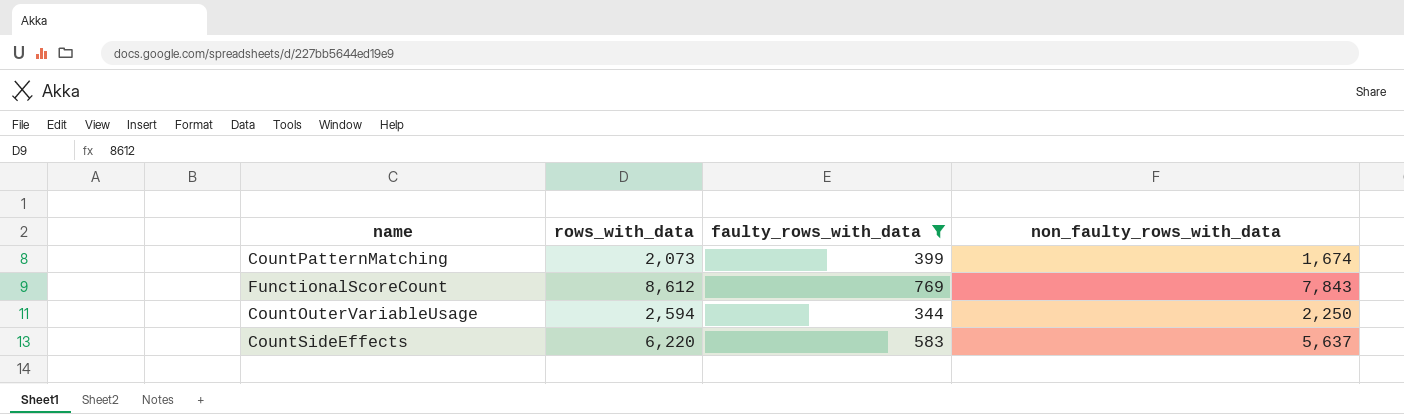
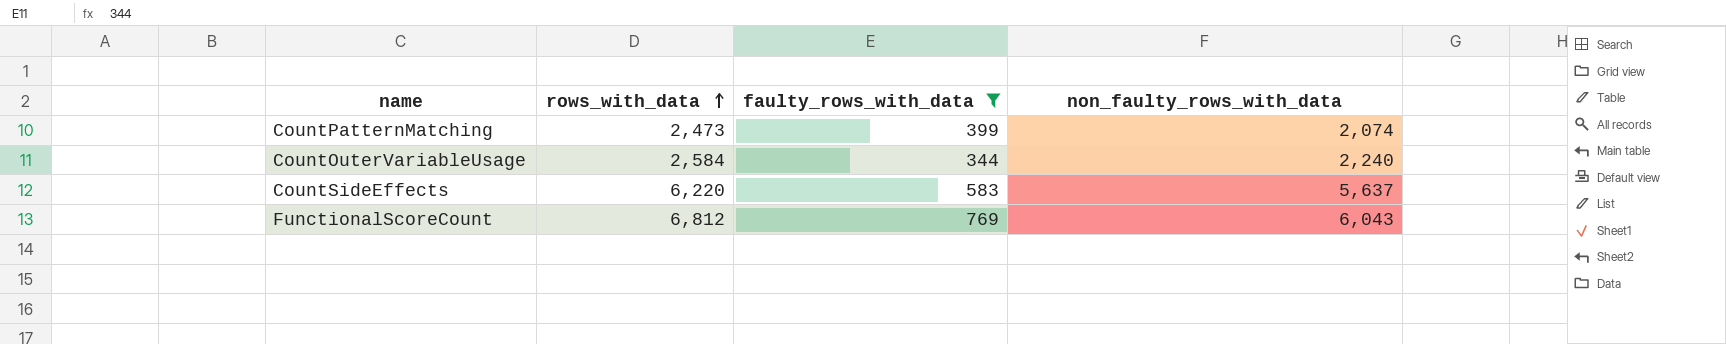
row order: none -> rows_with_data ascending
CountPatternMatching | rows_with_data: 2,073 -> 2,473
CountPatternMatching | non_faulty_rows_with_data: 1,674 -> 2,074
CountOuterVariableUsage | rows_with_data: 2,594 -> 2,584
CountOuterVariableUsage | non_faulty_rows_with_data: 2,250 -> 2,240
FunctionalScoreCount | rows_with_data: 8,612 -> 6,812
FunctionalScoreCount | non_faulty_rows_with_data: 7,843 -> 6,043

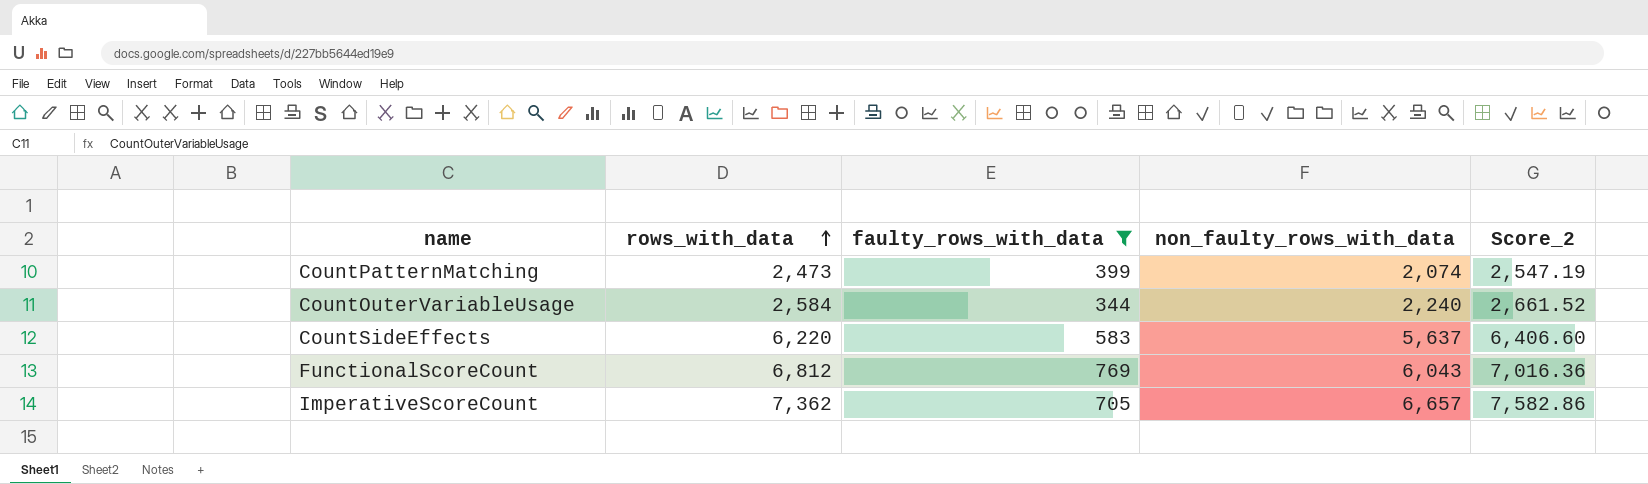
column Score_2 | formula: none -> [rows_with_data] * 1.03
row ImperativeScoreCount: none -> 7,362 | 705 | 6,657 | 7,582.86

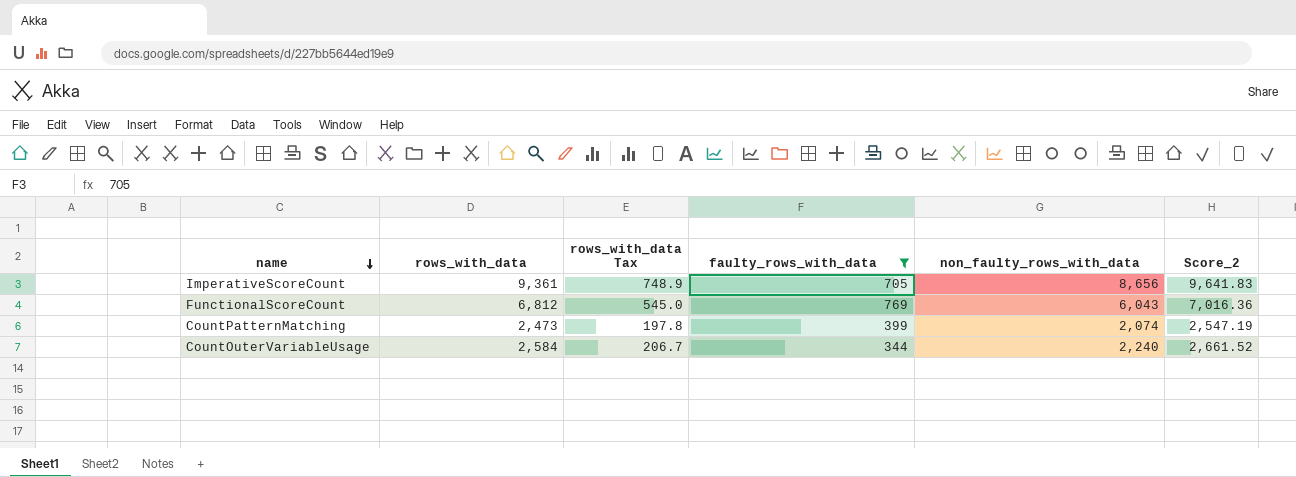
row order: rows_with_data ascending -> name descending
column rows_with_data Tax | formula: none -> [rows_with_data] * 0.08
row CountSideEffects: 6,220 | 583 | 5,637 | 6,406.60 -> none
ImperativeScoreCount | rows_with_data: 7,362 -> 9,361
ImperativeScoreCount | non_faulty_rows_with_data: 6,657 -> 8,656
ImperativeScoreCount | Score_2: 7,582.86 -> 9,641.83

